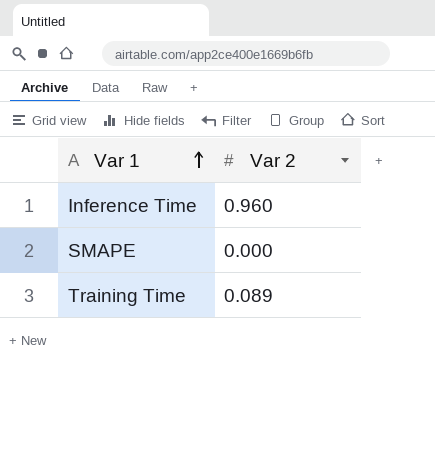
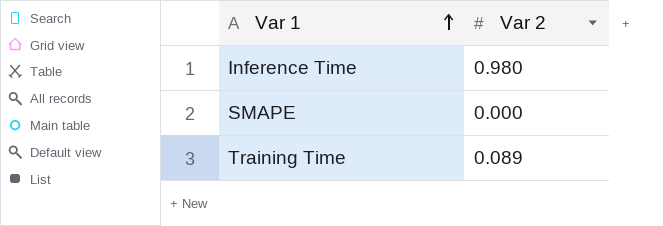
Inference Time | Var 2: 0.960 -> 0.980

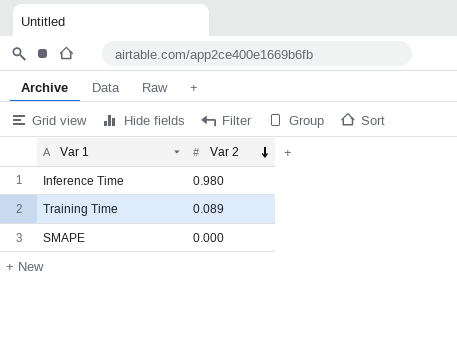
row order: Var 1 ascending -> Var 2 descending

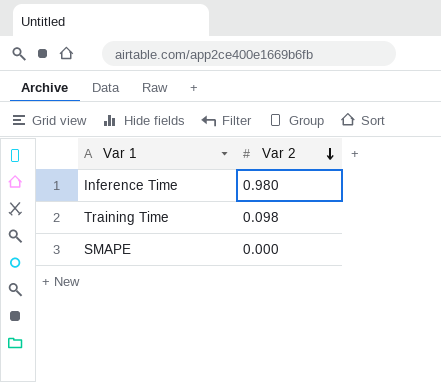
Training Time | Var 2: 0.089 -> 0.098

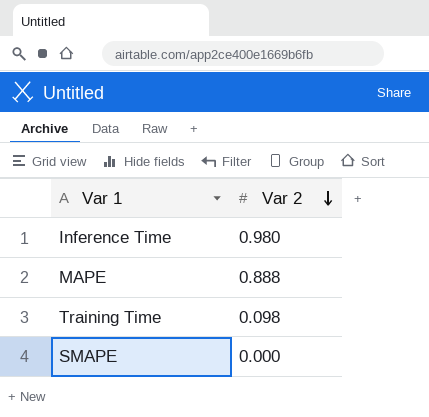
row MAPE: none -> 0.888

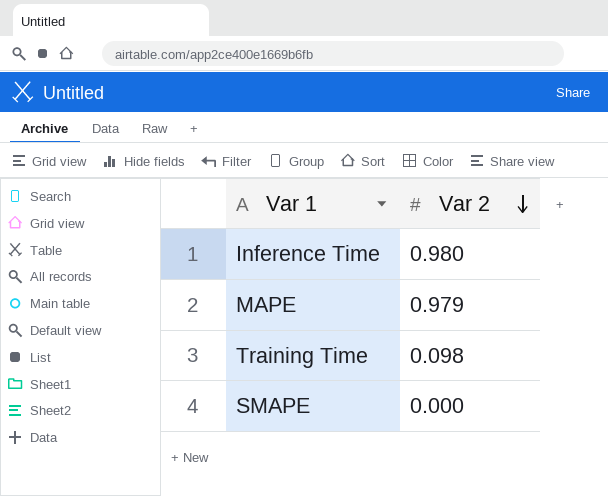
MAPE | Var 2: 0.888 -> 0.979

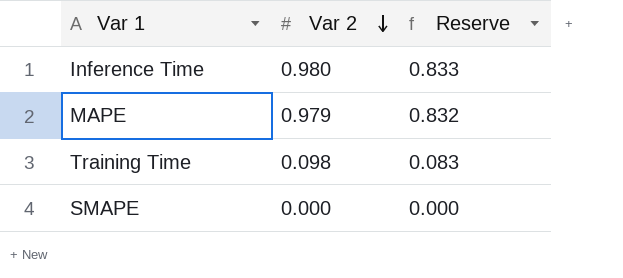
column Reserve | formula: none -> [Var 2] * 0.85

